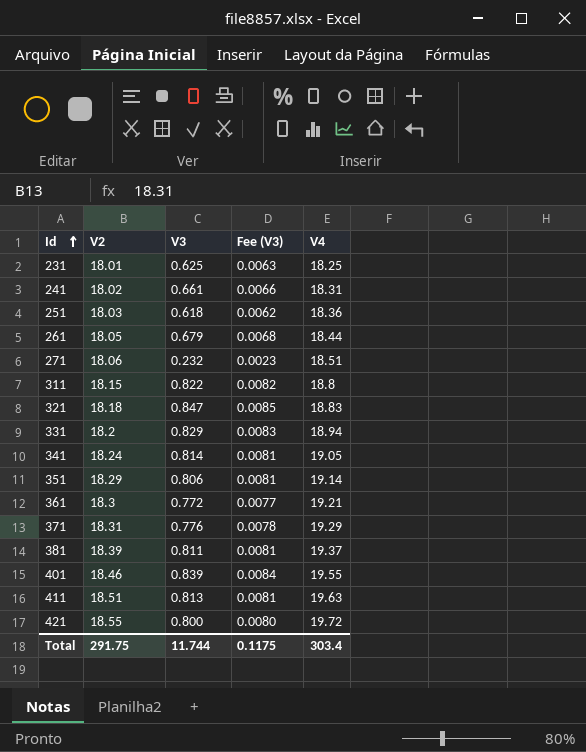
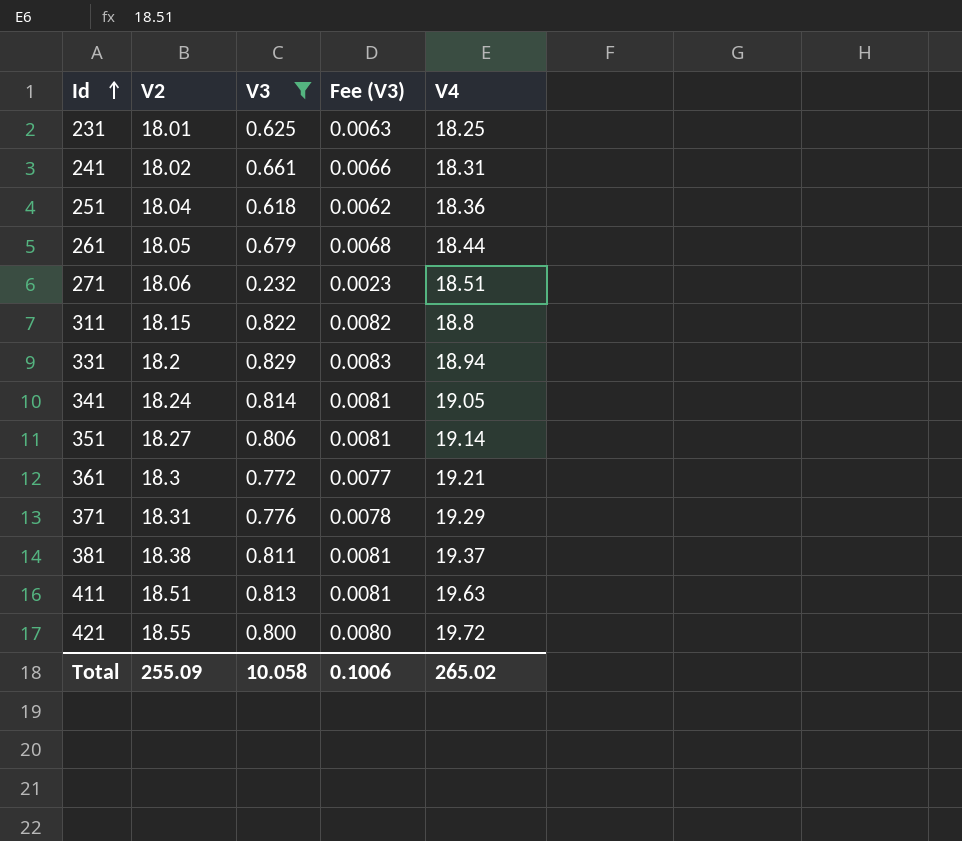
filter: none -> V3 <= 0.829
251 | V2: 18.03 -> 18.04
351 | V2: 18.29 -> 18.27
381 | V2: 18.39 -> 18.38
Total | V2: 291.75 -> 255.09
Total | V3: 11.744 -> 10.058
Total | Fee (V3): 0.1175 -> 0.1006
Total | V4: 303.4 -> 265.02

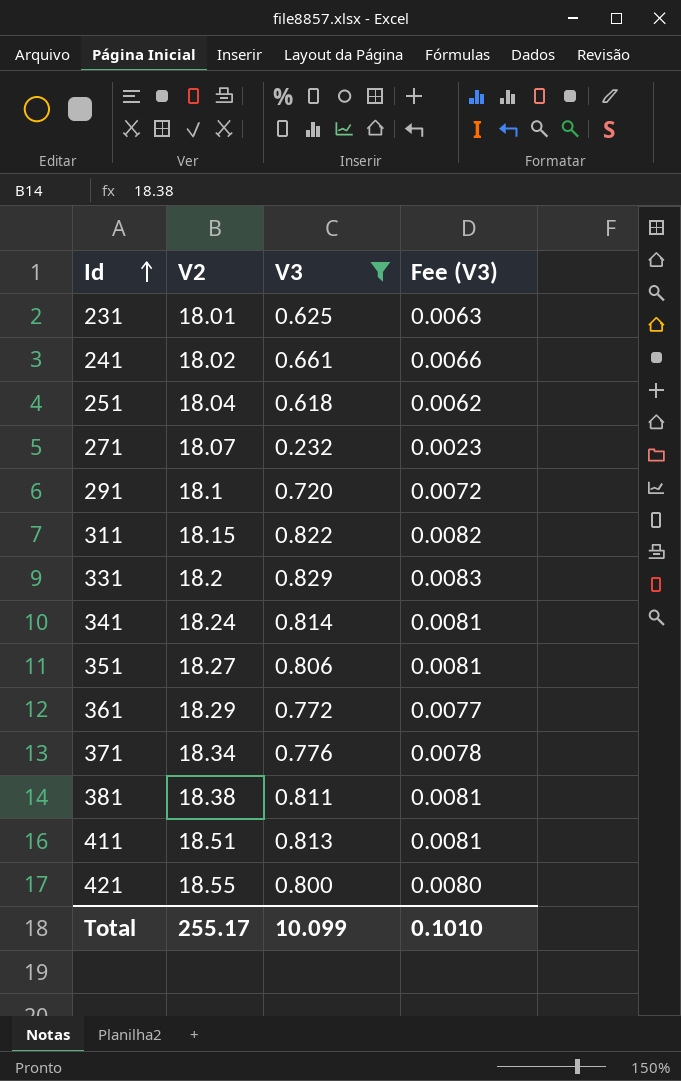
column V4 | position: 5 -> none
row 261: 18.05 | 0.679 | 0.0068 | 18.44 -> none
271 | V2: 18.06 -> 18.07
row 291: none -> 18.1 | 0.720 | 0.0072
361 | V2: 18.3 -> 18.29
371 | V2: 18.31 -> 18.34
Total | V2: 255.09 -> 255.17
Total | V3: 10.058 -> 10.099
Total | Fee (V3): 0.1006 -> 0.1010

